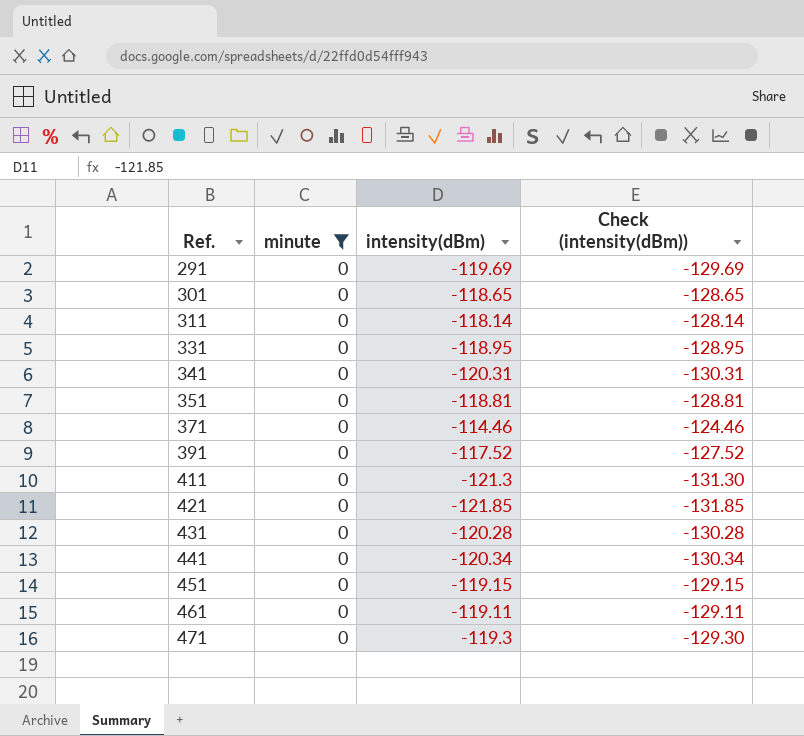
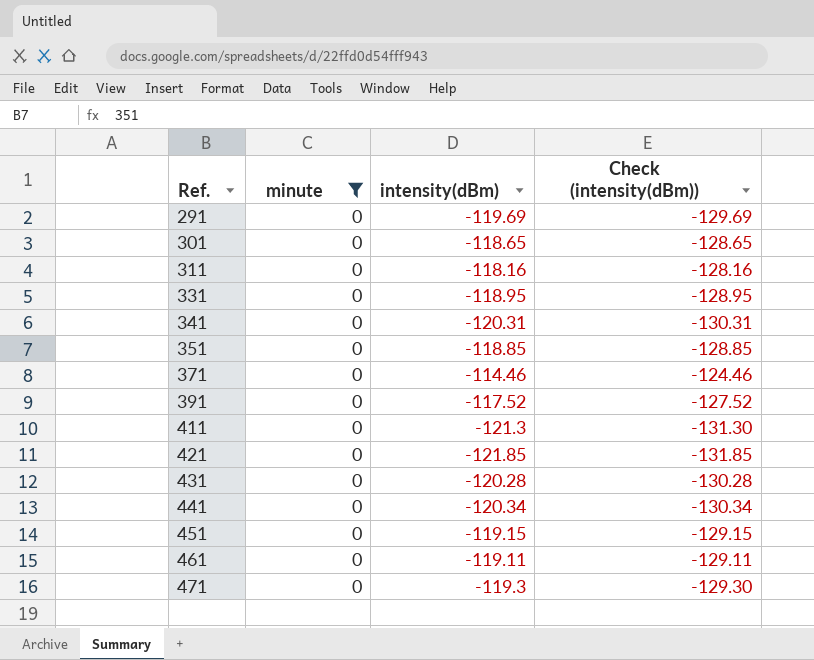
311 | intensity(dBm): -118.14 -> -118.16
311 | Check (intensity(dBm)): -128.14 -> -128.16
351 | intensity(dBm): -118.81 -> -118.85
351 | Check (intensity(dBm)): -128.81 -> -128.85

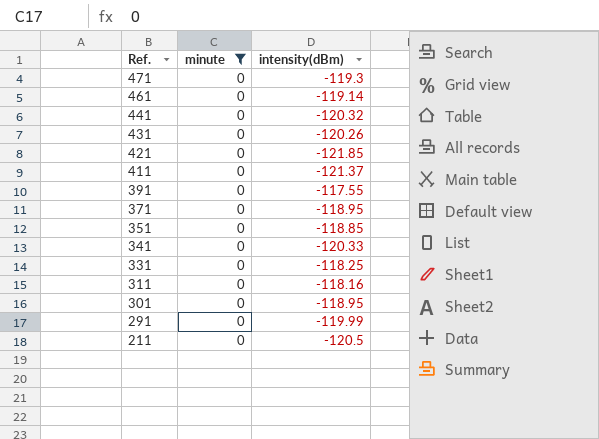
row order: Ref. ascending -> Ref. descending
column Check (intensity(dBm)) | formula: [intensity(dBm)] - 10 -> none
row 451: 0 | -119.15 | -129.15 -> none
461 | intensity(dBm): -119.11 -> -119.14
441 | intensity(dBm): -120.34 -> -120.32
431 | intensity(dBm): -120.28 -> -120.26
411 | intensity(dBm): -121.3 -> -121.37
391 | intensity(dBm): -117.52 -> -117.55
371 | intensity(dBm): -114.46 -> -118.95
341 | intensity(dBm): -120.31 -> -120.33
331 | intensity(dBm): -118.95 -> -118.25
301 | intensity(dBm): -118.65 -> -118.95
291 | intensity(dBm): -119.69 -> -119.99
row 211: none -> 0 | -120.5

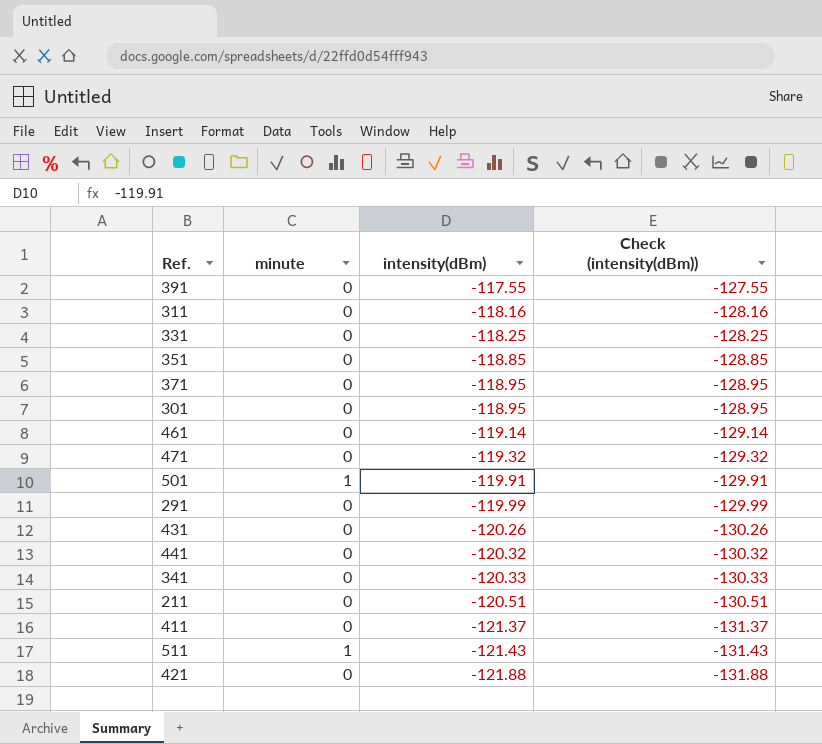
filter: minute = 0 -> none
row order: Ref. descending -> intensity(dBm) descending
column Check (intensity(dBm)) | formula: none -> [intensity(dBm)] - 10
471 | intensity(dBm): -119.3 -> -119.32
211 | intensity(dBm): -120.5 -> -120.51
421 | intensity(dBm): -121.85 -> -121.88

